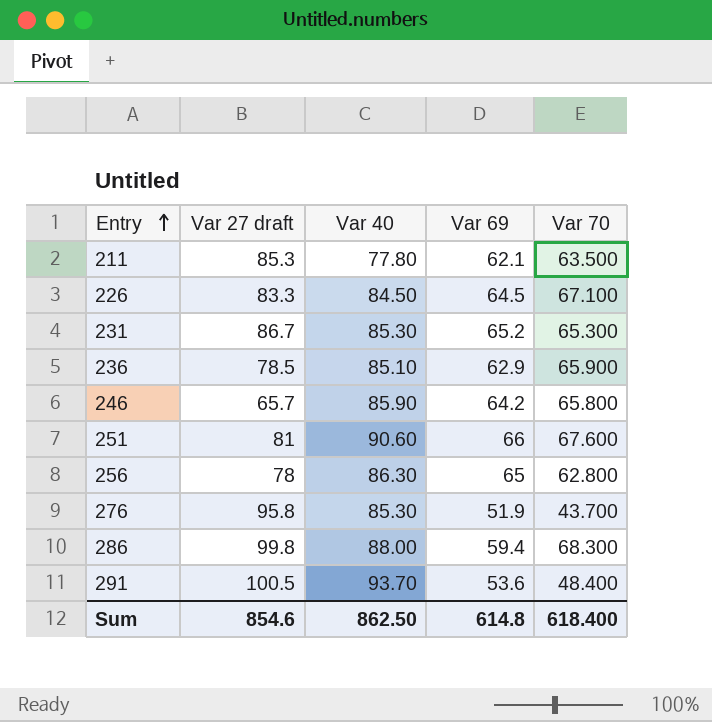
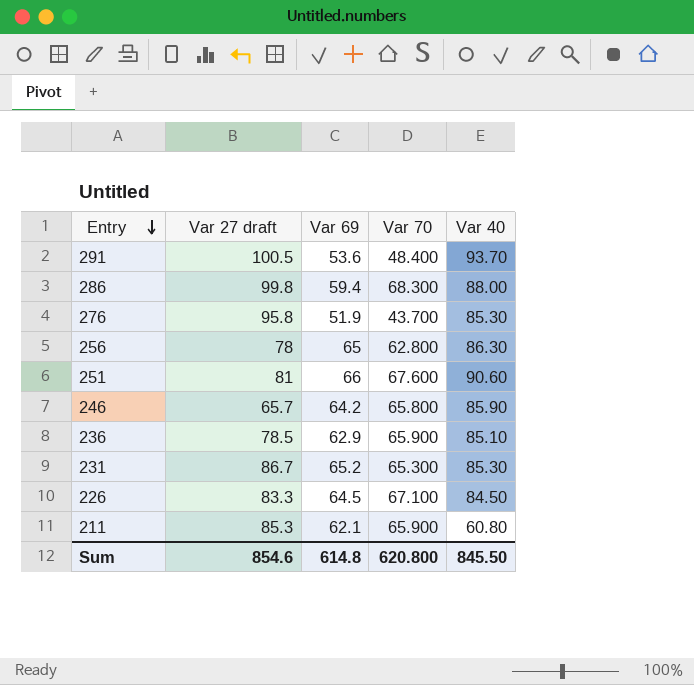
row order: Entry ascending -> Entry descending
column Var 40 | position: 3 -> 5
211 | Var 70: 63.500 -> 65.900
211 | Var 40: 77.80 -> 60.80
Sum | Var 70: 618.400 -> 620.800
Sum | Var 40: 862.50 -> 845.50

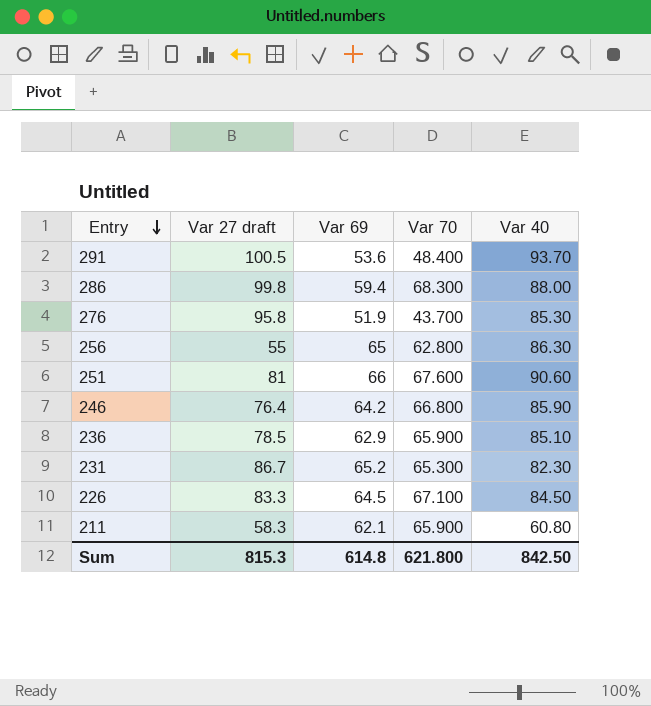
256 | Var 27 draft: 78 -> 55
246 | Var 27 draft: 65.7 -> 76.4
246 | Var 70: 65.800 -> 66.800
231 | Var 40: 85.30 -> 82.30
211 | Var 27 draft: 85.3 -> 58.3
Sum | Var 27 draft: 854.6 -> 815.3
Sum | Var 70: 620.800 -> 621.800
Sum | Var 40: 845.50 -> 842.50

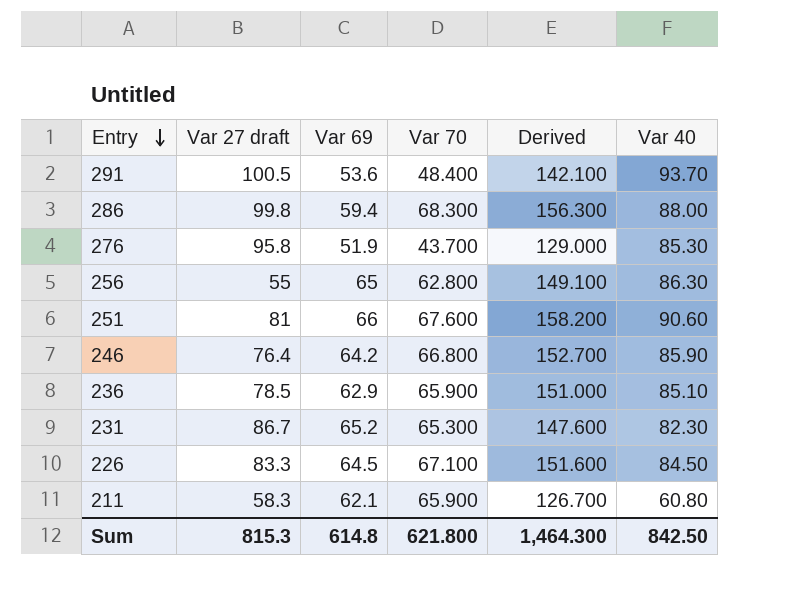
column Derived | formula: none -> [Var 70] + [Var 40]

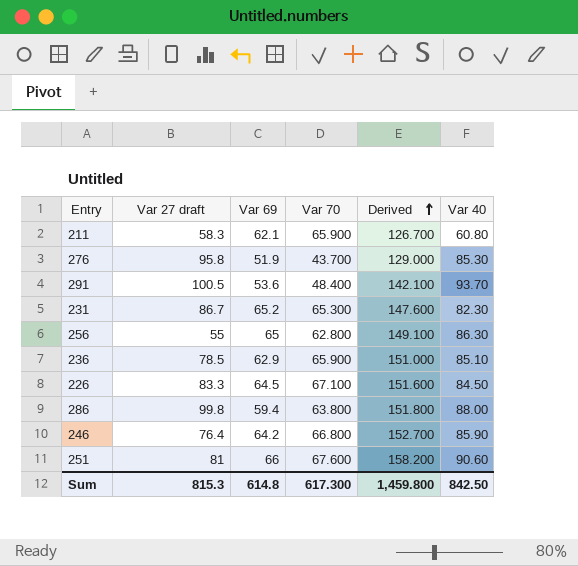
row order: Entry descending -> Derived ascending
286 | Var 70: 68.300 -> 63.800
286 | Derived: 156.300 -> 151.800
Sum | Var 70: 621.800 -> 617.300
Sum | Derived: 1,464.300 -> 1,459.800

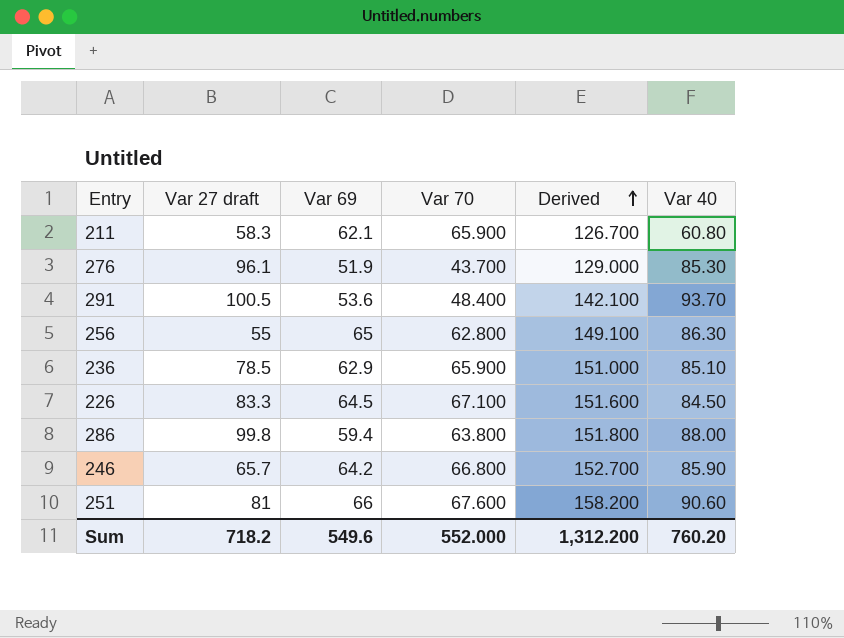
row 231: 86.7 | 65.2 | 65.300 | 147.600 | 82.30 -> none
276 | Var 27 draft: 95.8 -> 96.1
246 | Var 27 draft: 76.4 -> 65.7
Sum | Var 27 draft: 815.3 -> 718.2
Sum | Var 69: 614.8 -> 549.6
Sum | Var 70: 617.300 -> 552.000
Sum | Derived: 1,459.800 -> 1,312.200
Sum | Var 40: 842.50 -> 760.20

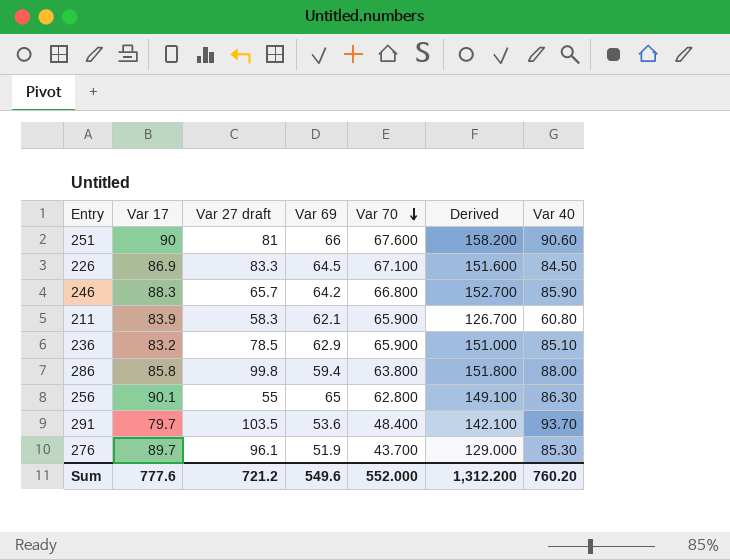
row order: Derived ascending -> Var 70 descending
column Var 17 | position: none -> 2
291 | Var 27 draft: 100.5 -> 103.5
Sum | Var 27 draft: 718.2 -> 721.2

